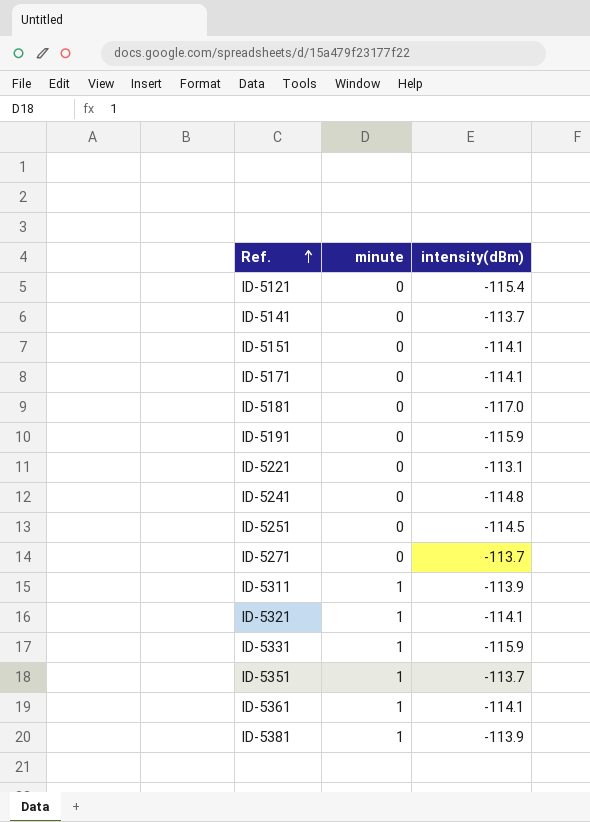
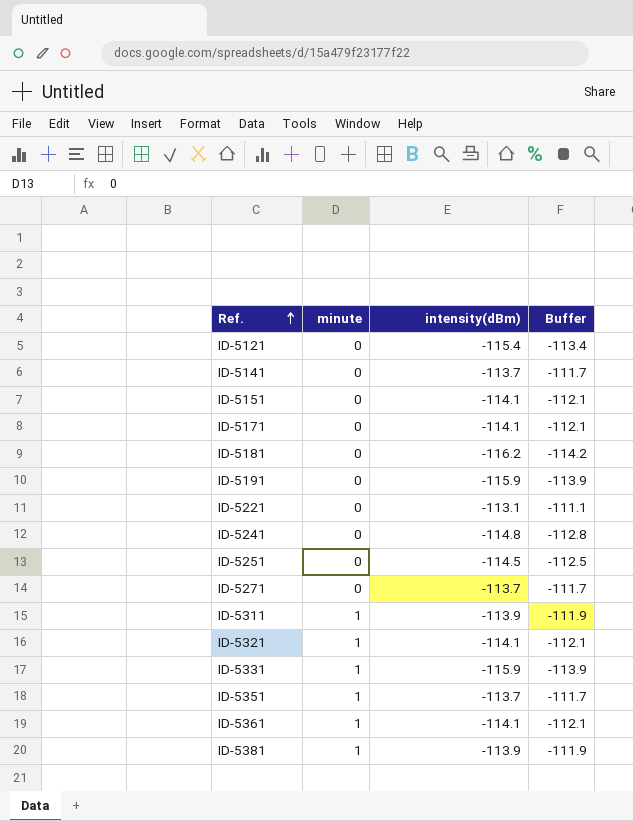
column Buffer | formula: none -> [intensity(dBm)] + 2
ID-5181 | intensity(dBm): -117.0 -> -116.2

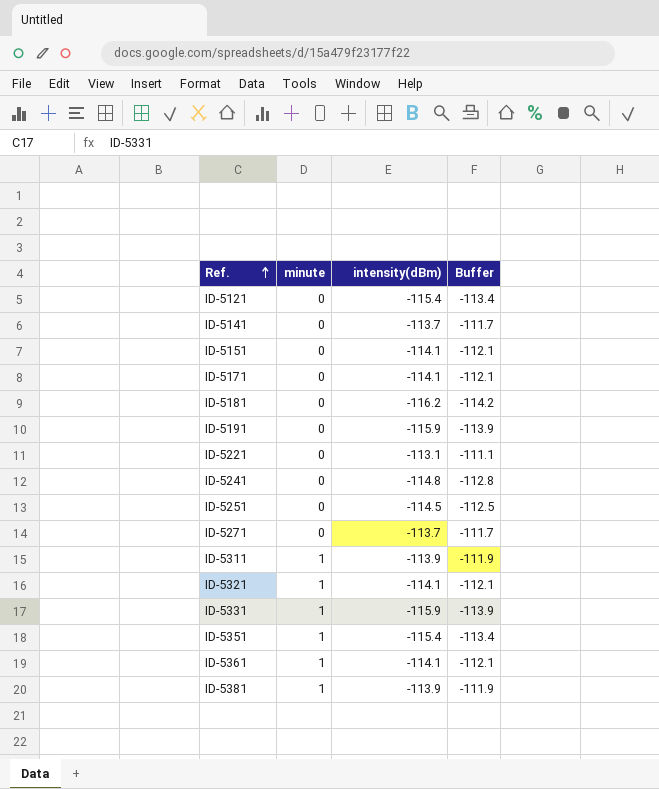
ID-5351 | intensity(dBm): -113.7 -> -115.4
ID-5351 | Buffer: -111.7 -> -113.4

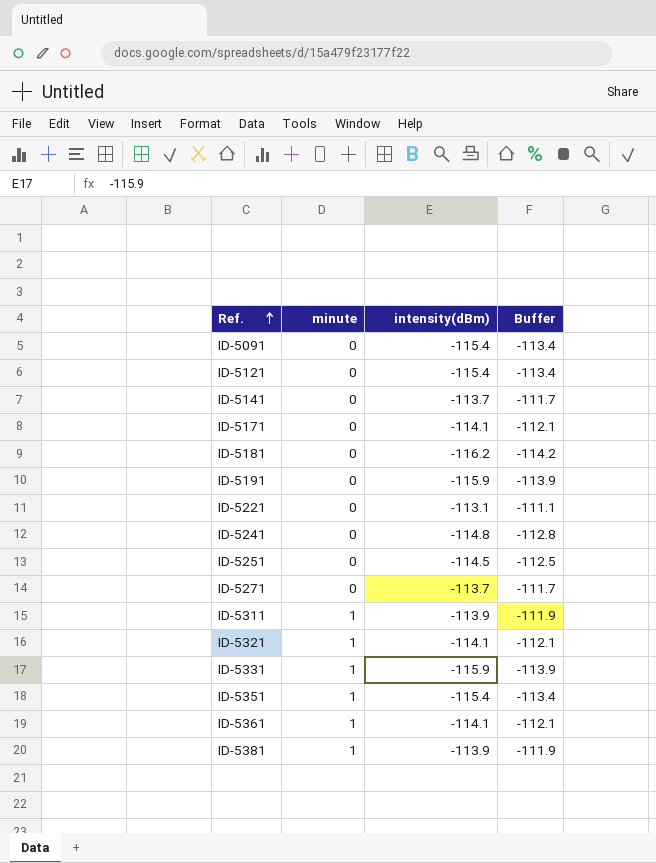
row ID-5151: 0 | -114.1 | -112.1 -> none
row ID-5091: none -> 0 | -115.4 | -113.4

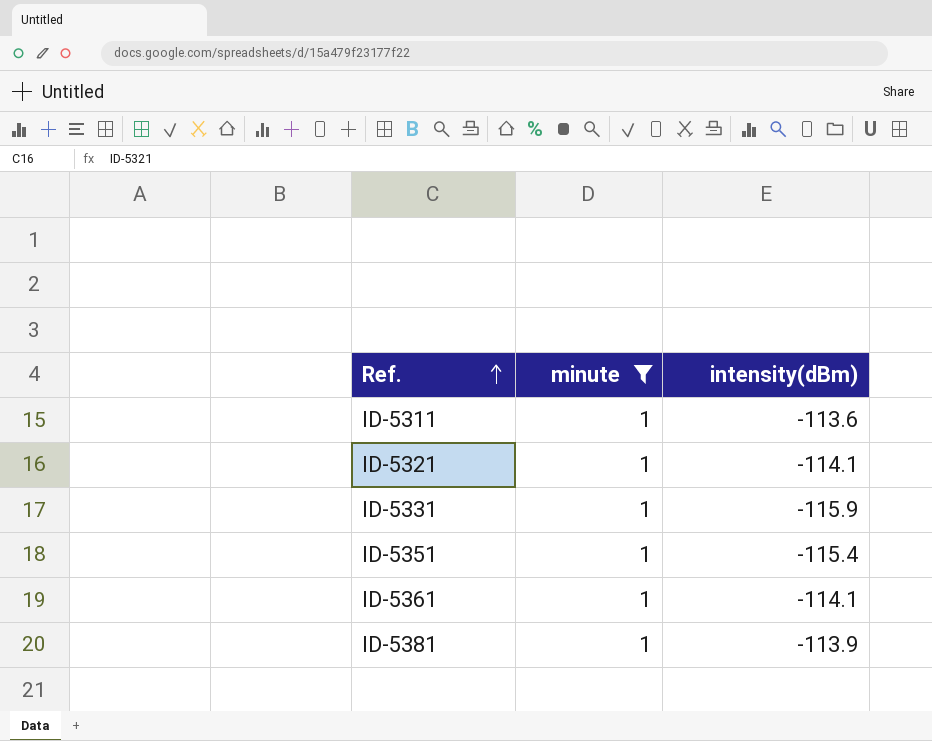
filter: none -> minute = 1
column Buffer | formula: [intensity(dBm)] + 2 -> none
ID-5311 | intensity(dBm): -113.9 -> -113.6

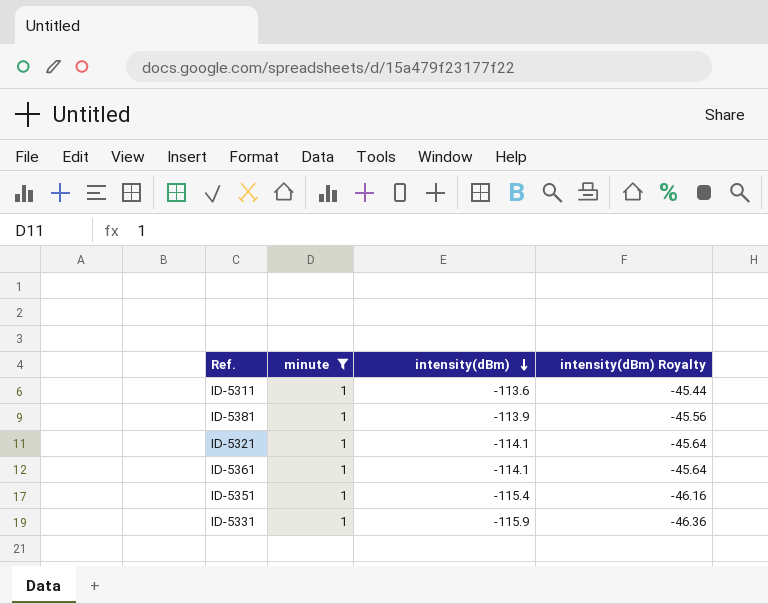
row order: Ref. ascending -> intensity(dBm) descending
column intensity(dBm) Royalty | formula: none -> [intensity(dBm)] * 0.4

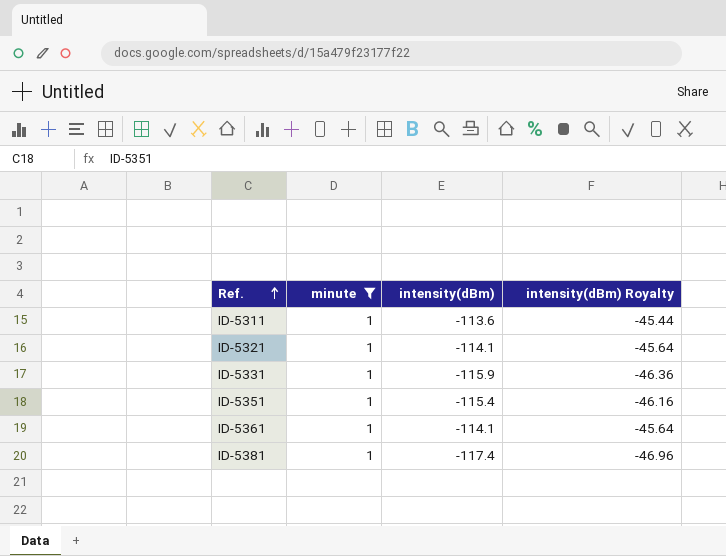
row order: intensity(dBm) descending -> Ref. ascending
ID-5381 | intensity(dBm): -113.9 -> -117.4
ID-5381 | intensity(dBm) Royalty: -45.56 -> -46.96

